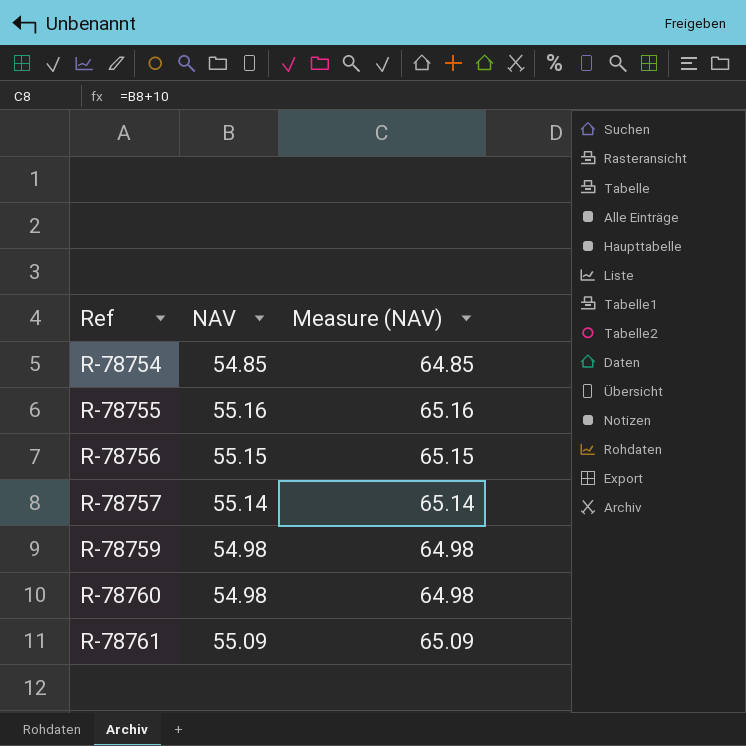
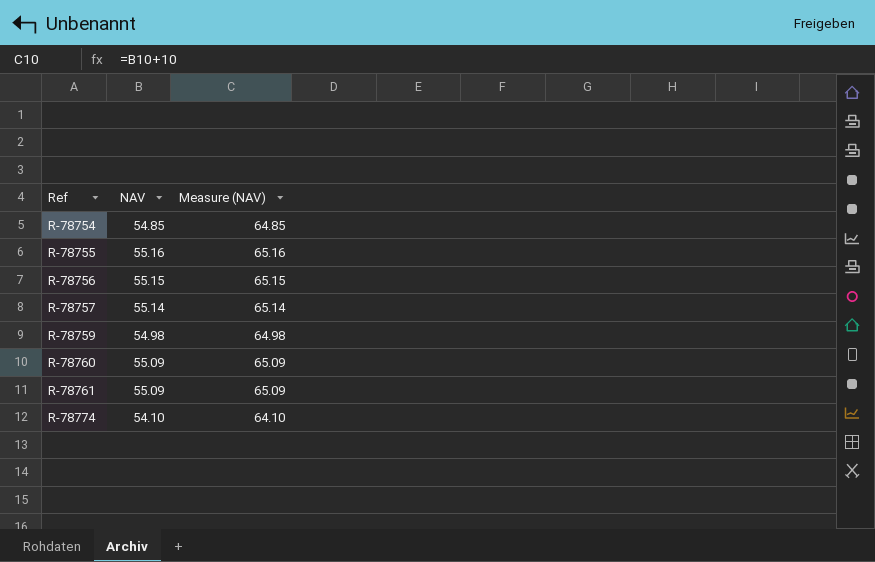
R-78760 | NAV: 54.98 -> 55.09
R-78760 | Measure (NAV): 64.98 -> 65.09
row R-78774: none -> 54.10 | 64.10

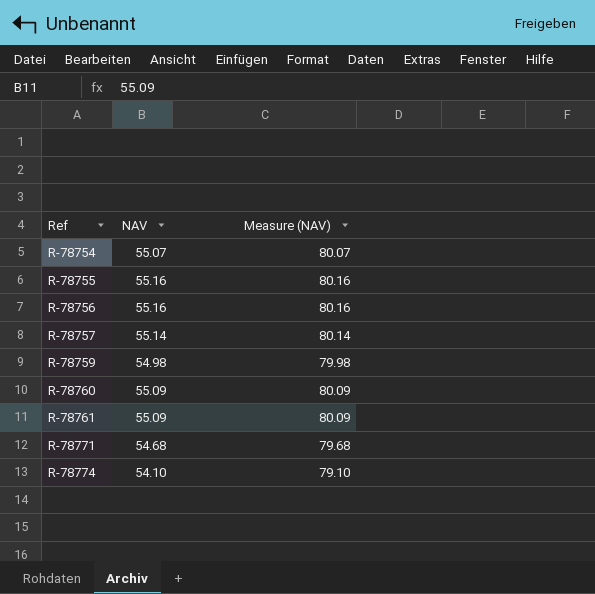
column Measure (NAV) | formula: [NAV] + 10 -> [NAV] + 25
R-78754 | NAV: 54.85 -> 55.07
R-78756 | NAV: 55.15 -> 55.16
row R-78771: none -> 54.68 | 79.68

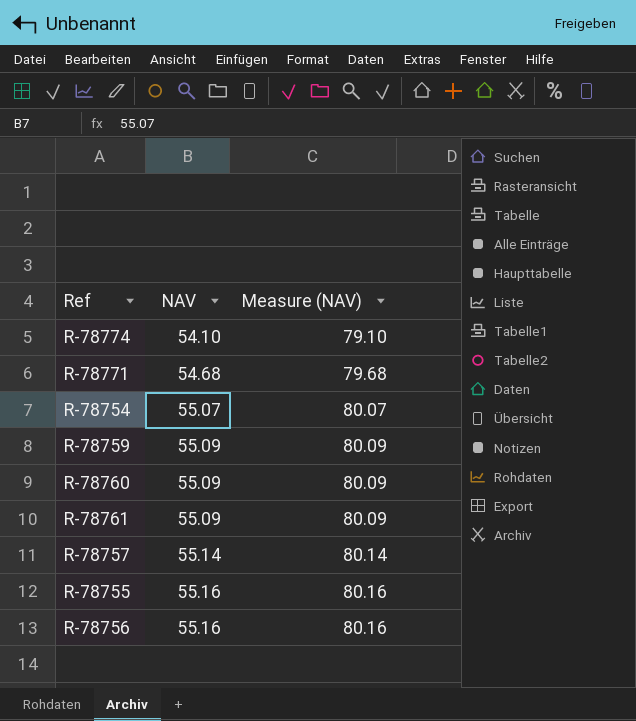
row order: Ref ascending -> NAV ascending
R-78759 | NAV: 54.98 -> 55.09
R-78759 | Measure (NAV): 79.98 -> 80.09

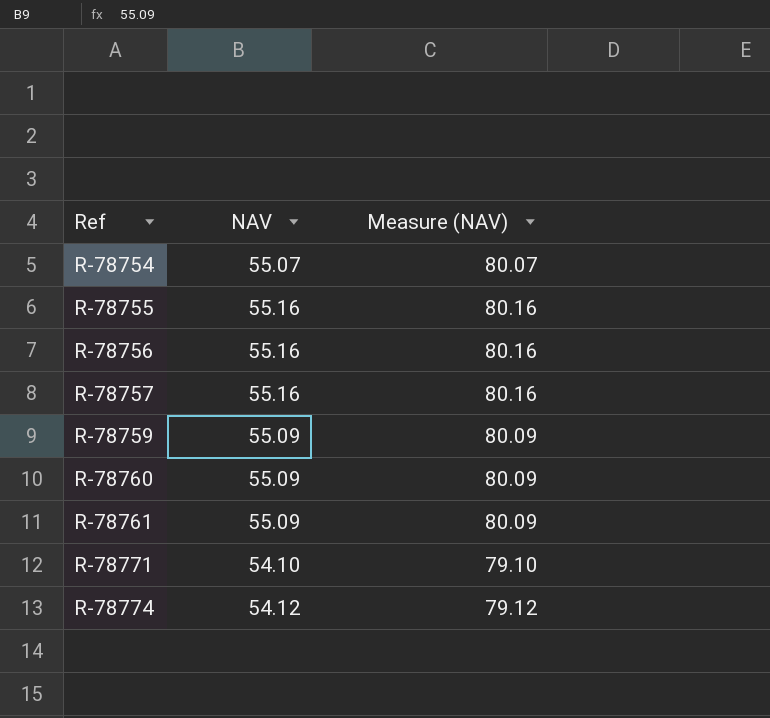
row order: NAV ascending -> Ref ascending
R-78757 | NAV: 55.14 -> 55.16
R-78757 | Measure (NAV): 80.14 -> 80.16
R-78771 | NAV: 54.68 -> 54.10
R-78771 | Measure (NAV): 79.68 -> 79.10
R-78774 | NAV: 54.10 -> 54.12
R-78774 | Measure (NAV): 79.10 -> 79.12

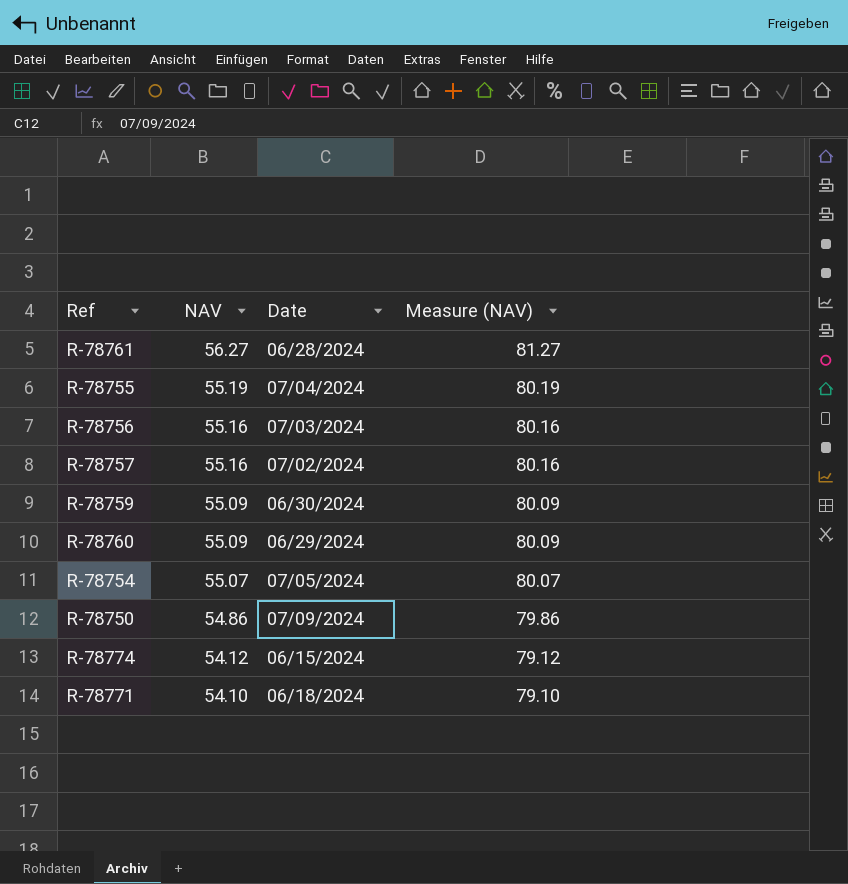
row order: Ref ascending -> NAV descending
column Date | position: none -> 3
R-78761 | NAV: 55.09 -> 56.27
R-78761 | Measure (NAV): 80.09 -> 81.27
R-78755 | NAV: 55.16 -> 55.19
R-78755 | Measure (NAV): 80.16 -> 80.19
row R-78750: none -> 54.86 | 07/09/2024 | 79.86

